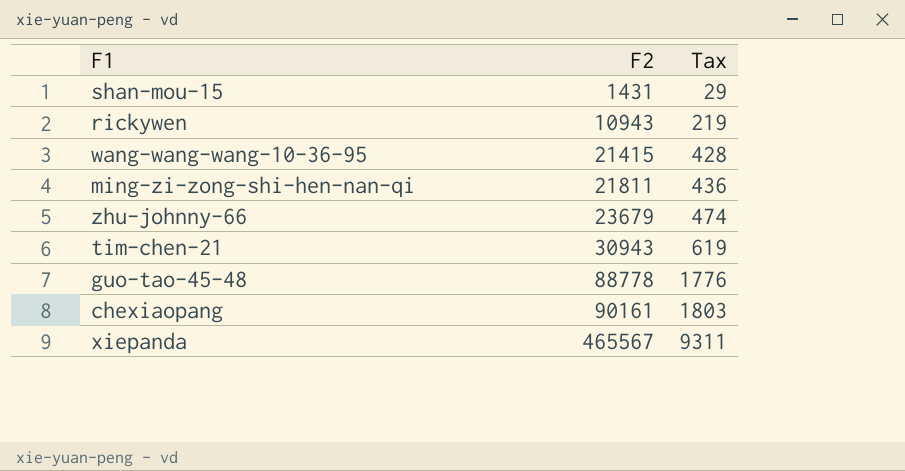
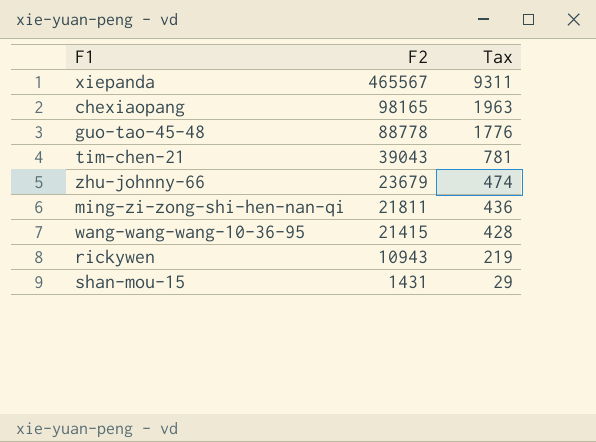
row order: F2 ascending -> F2 descending
chexiaopang | F2: 90161 -> 98165
chexiaopang | Tax: 1803 -> 1963
tim-chen-21 | F2: 30943 -> 39043
tim-chen-21 | Tax: 619 -> 781

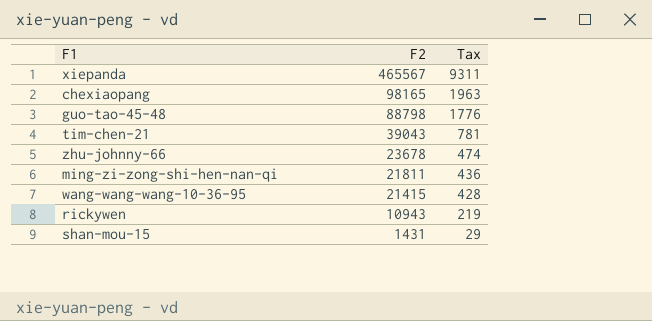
guo-tao-45-48 | F2: 88778 -> 88798
zhu-johnny-66 | F2: 23679 -> 23678

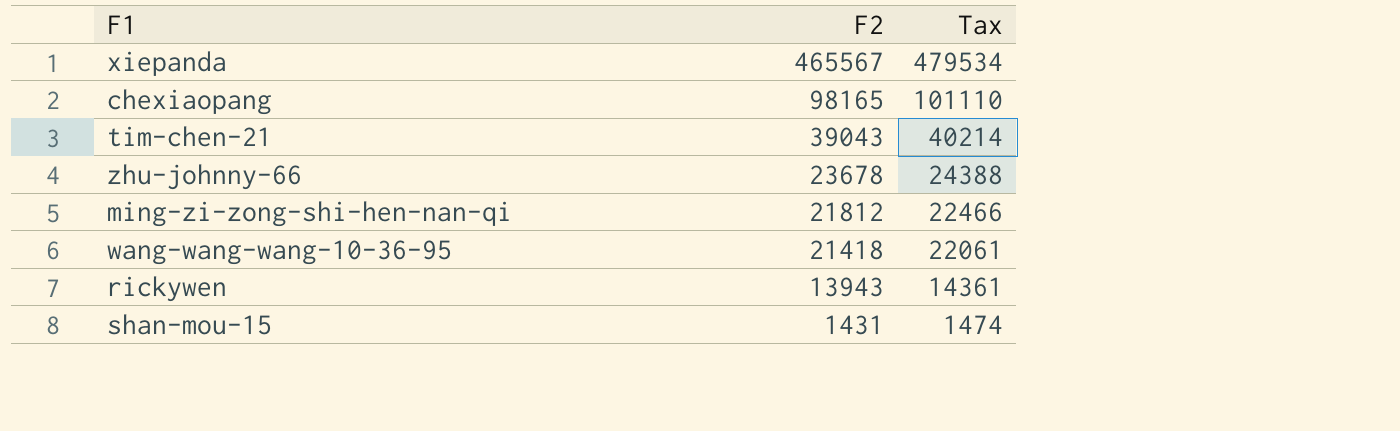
column Tax | formula: [F2] * 0.02 -> [F2] * 1.03
row guo-tao-45-48: 88798 | 1776 -> none
ming-zi-zong-shi-hen-nan-qi | F2: 21811 -> 21812
wang-wang-wang-10-36-95 | F2: 21415 -> 21418
rickywen | F2: 10943 -> 13943

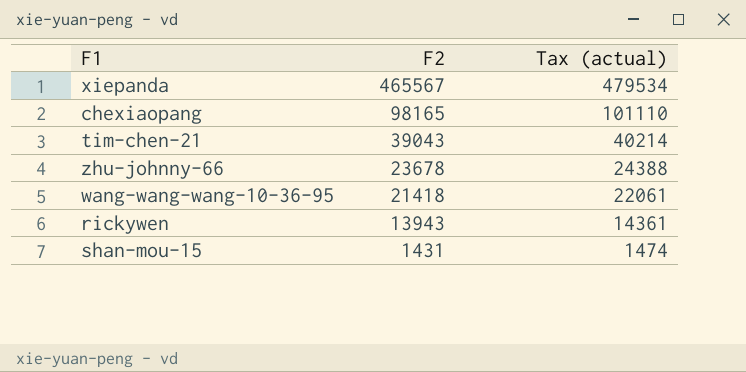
column name: Tax -> Tax (actual)
row ming-zi-zong-shi-hen-nan-qi: 21812 | 22466 -> none

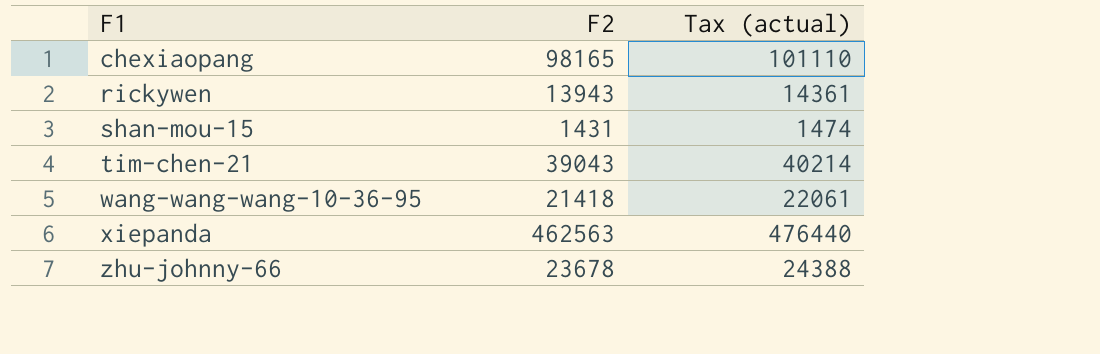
row order: F2 descending -> F1 ascending
xiepanda | F2: 465567 -> 462563
xiepanda | Tax (actual): 479534 -> 476440

